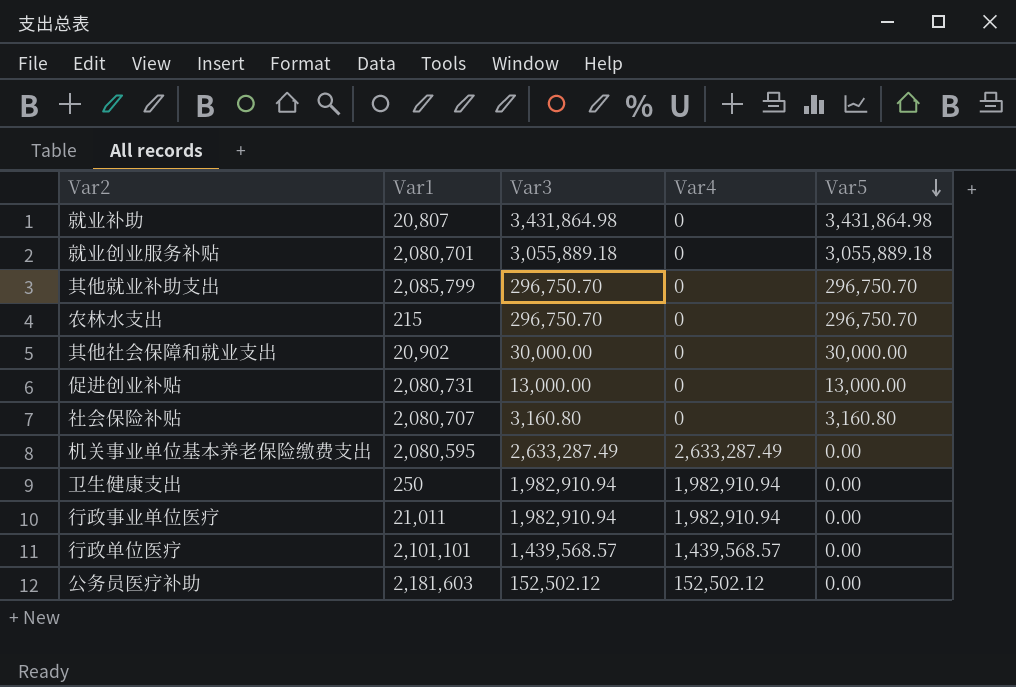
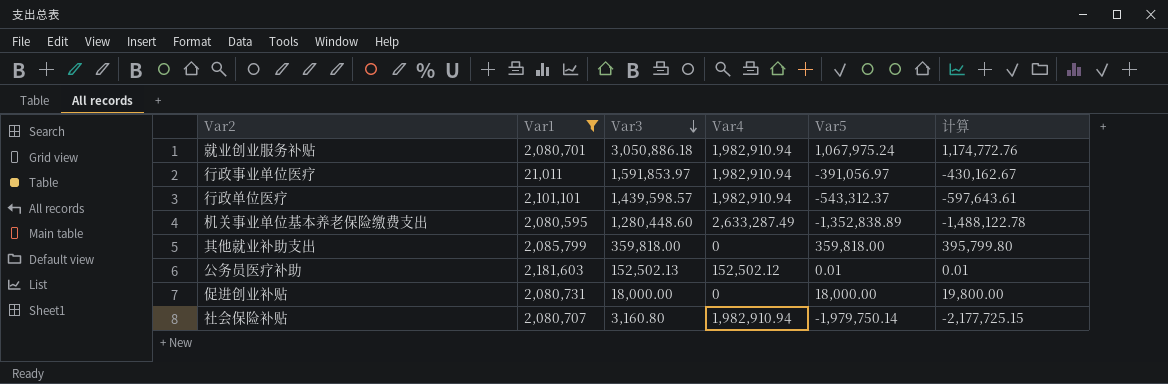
filter: none -> Var1 >= 21,011
row order: Var5 descending -> Var3 descending
column 计算 | formula: none -> [Var5] * 1.1
就业创业服务补贴 | Var3: 3,055,889.18 -> 3,050,886.18
就业创业服务补贴 | Var4: 0 -> 1,982,910.94
就业创业服务补贴 | Var5: 3,055,889.18 -> 1,067,975.24
行政事业单位医疗 | Var3: 1,982,910.94 -> 1,591,853.97
行政事业单位医疗 | Var5: 0.00 -> -391,056.97
行政单位医疗 | Var3: 1,439,568.57 -> 1,439,598.57
行政单位医疗 | Var4: 1,439,568.57 -> 1,982,910.94
行政单位医疗 | Var5: 0.00 -> -543,312.37
机关事业单位基本养老保险缴费支出 | Var3: 2,633,287.49 -> 1,280,448.60
机关事业单位基本养老保险缴费支出 | Var5: 0.00 -> -1,352,838.89
其他就业补助支出 | Var3: 296,750.70 -> 359,818.00
其他就业补助支出 | Var5: 296,750.70 -> 359,818.00
公务员医疗补助 | Var3: 152,502.12 -> 152,502.13
公务员医疗补助 | Var5: 0.00 -> 0.01
促进创业补贴 | Var3: 13,000.00 -> 18,000.00
促进创业补贴 | Var5: 13,000.00 -> 18,000.00
社会保险补贴 | Var4: 0 -> 1,982,910.94
社会保险补贴 | Var5: 3,160.80 -> -1,979,750.14

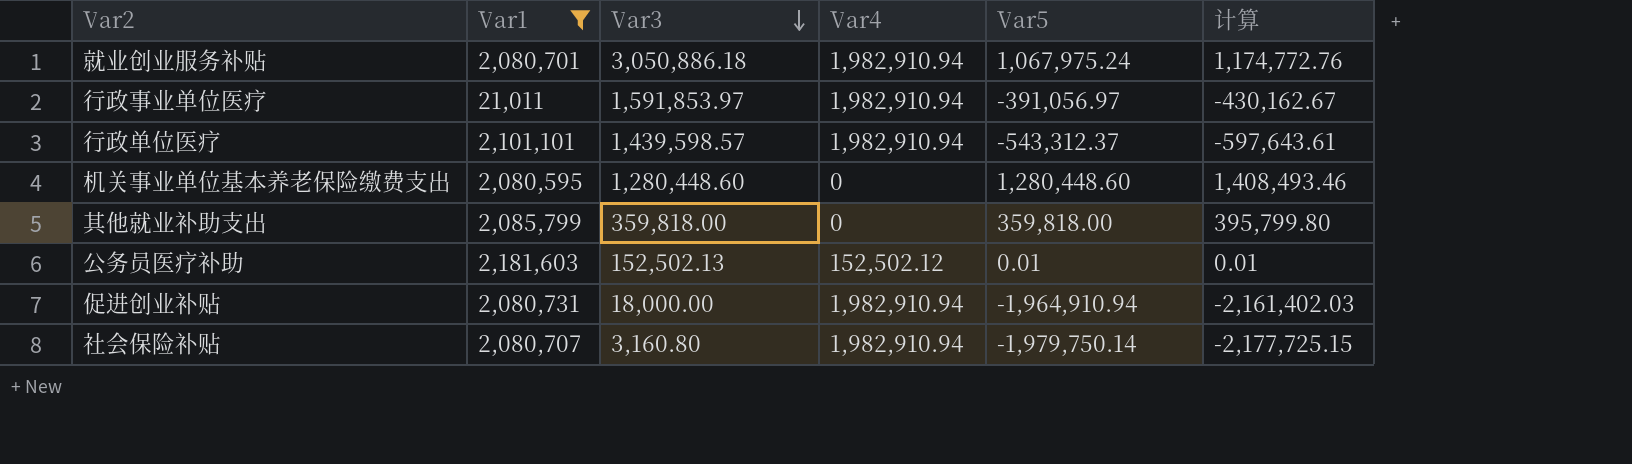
机关事业单位基本养老保险缴费支出 | Var4: 2,633,287.49 -> 0
机关事业单位基本养老保险缴费支出 | Var5: -1,352,838.89 -> 1,280,448.60
机关事业单位基本养老保险缴费支出 | 计算: -1,488,122.78 -> 1,408,493.46
促进创业补贴 | Var4: 0 -> 1,982,910.94
促进创业补贴 | Var5: 18,000.00 -> -1,964,910.94
促进创业补贴 | 计算: 19,800.00 -> -2,161,402.03

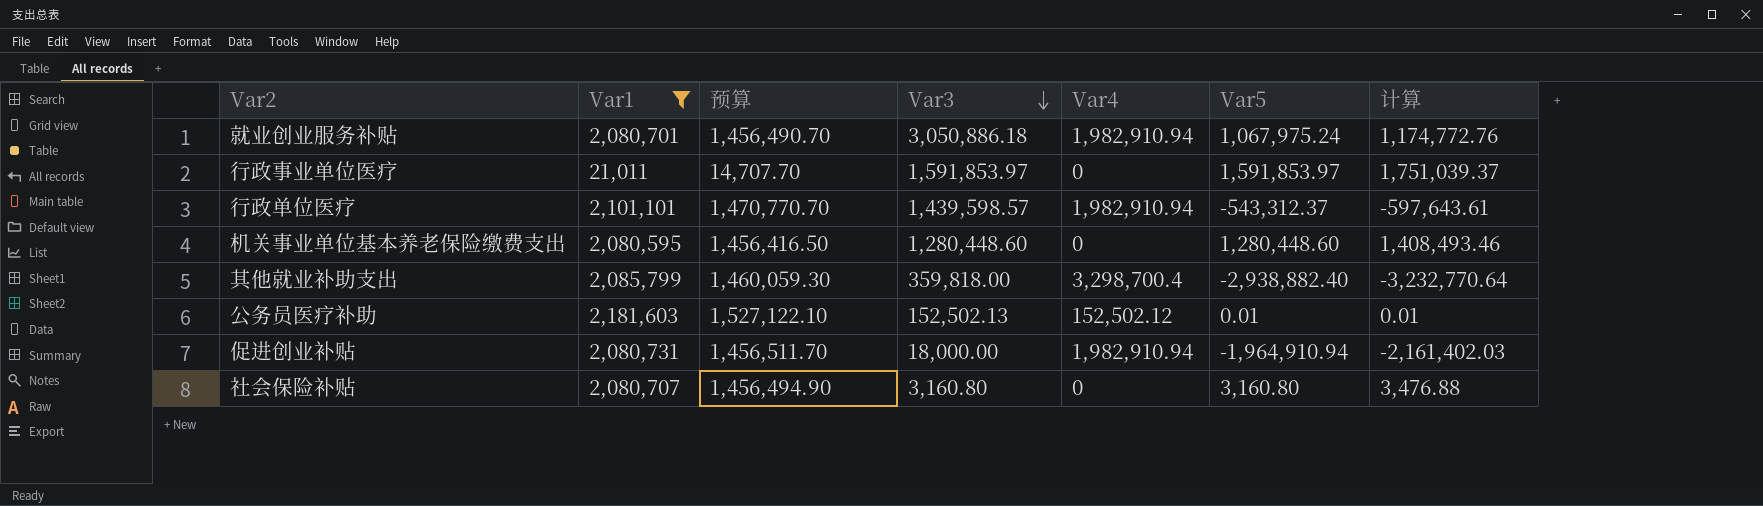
column 预算 | formula: none -> [Var1] * 0.7
行政事业单位医疗 | Var4: 1,982,910.94 -> 0
行政事业单位医疗 | Var5: -391,056.97 -> 1,591,853.97
行政事业单位医疗 | 计算: -430,162.67 -> 1,751,039.37
其他就业补助支出 | Var4: 0 -> 3,298,700.4
其他就业补助支出 | Var5: 359,818.00 -> -2,938,882.40
其他就业补助支出 | 计算: 395,799.80 -> -3,232,770.64
社会保险补贴 | Var4: 1,982,910.94 -> 0
社会保险补贴 | Var5: -1,979,750.14 -> 3,160.80
社会保险补贴 | 计算: -2,177,725.15 -> 3,476.88

